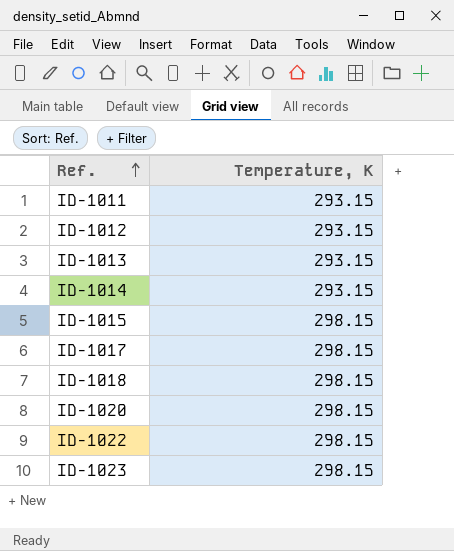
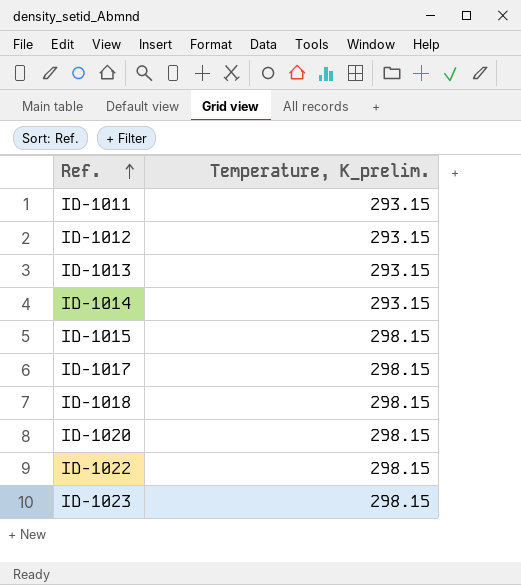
column name: Temperature, K -> Temperature, K_prelim.

